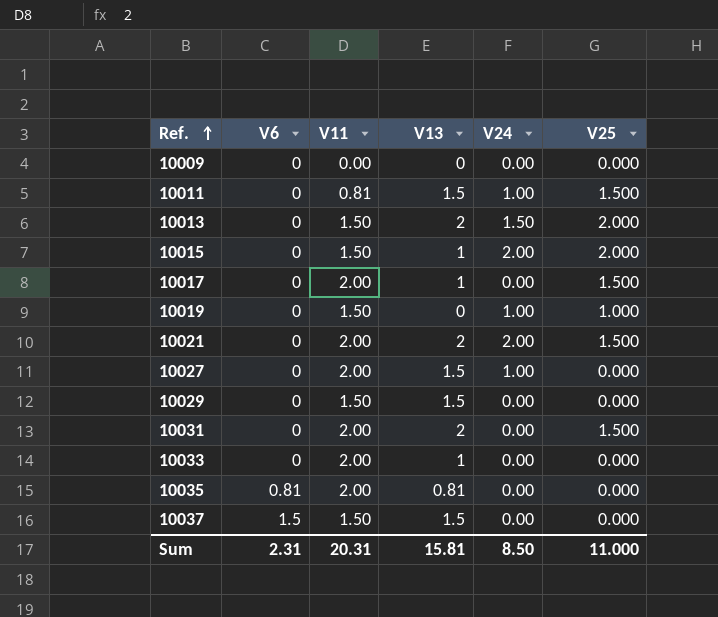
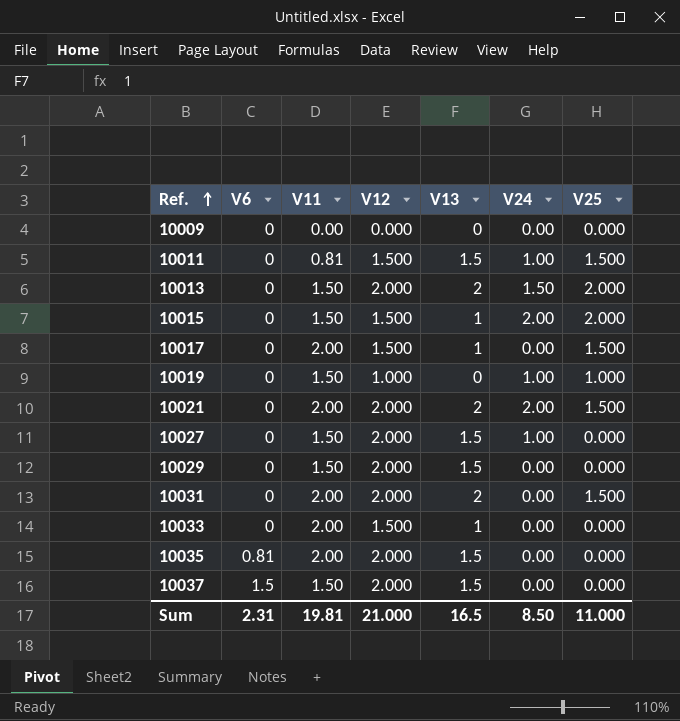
column V12 | position: none -> 4
10027 | V11: 2.00 -> 1.50
10035 | V13: 0.81 -> 1.5
Sum | V11: 20.31 -> 19.81
Sum | V13: 15.81 -> 16.5

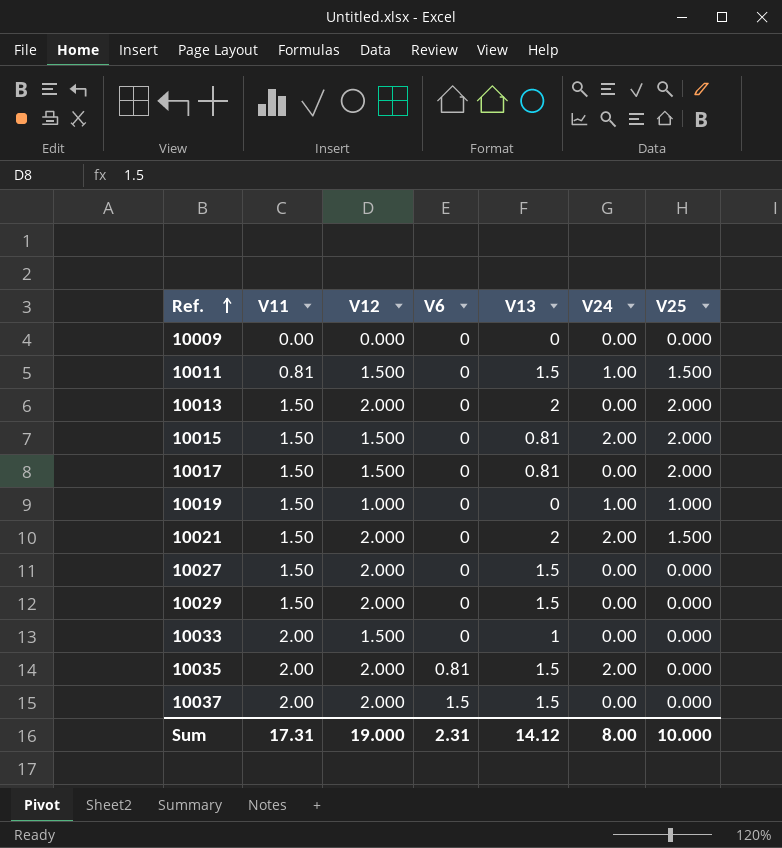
column V6 | position: 2 -> 4
row 10031: 0 | 2.00 | 2.000 | 2 | 0.00 | 1.500 -> none
10013 | V24: 1.50 -> 0.00
10015 | V13: 1 -> 0.81
10017 | V11: 2.00 -> 1.50
10017 | V13: 1 -> 0.81
10017 | V25: 1.500 -> 2.000
10021 | V11: 2.00 -> 1.50
10027 | V24: 1.00 -> 0.00
10035 | V24: 0.00 -> 2.00
10037 | V11: 1.50 -> 2.00
Sum | V11: 19.81 -> 17.31
Sum | V12: 21.000 -> 19.000
Sum | V13: 16.5 -> 14.12
Sum | V24: 8.50 -> 8.00
Sum | V25: 11.000 -> 10.000

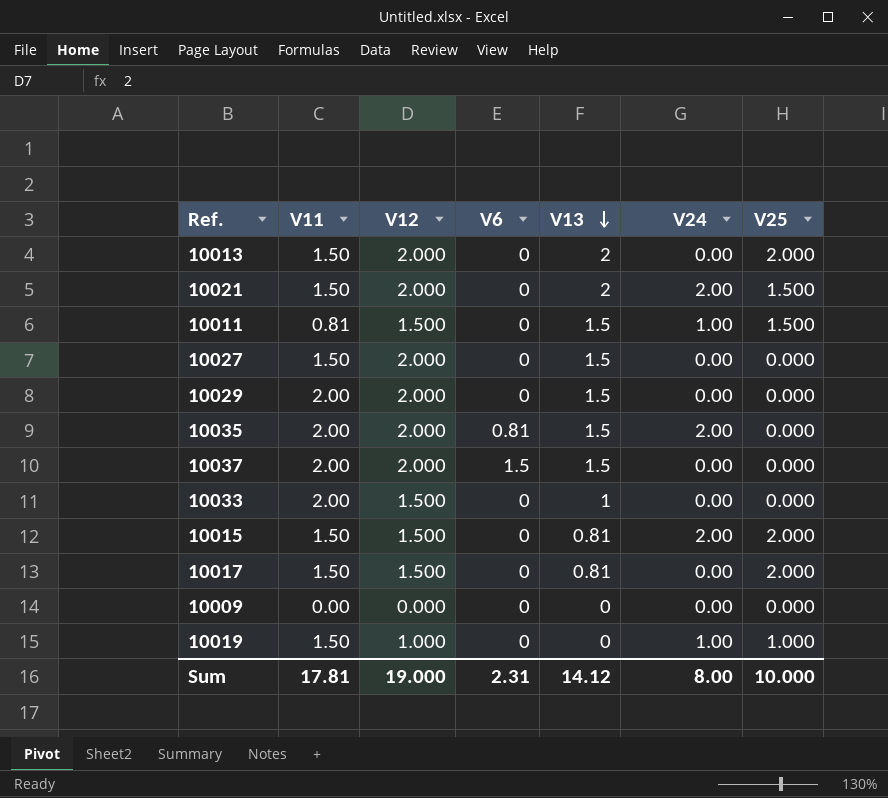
row order: Ref. ascending -> V13 descending
10029 | V11: 1.50 -> 2.00
Sum | V11: 17.31 -> 17.81

